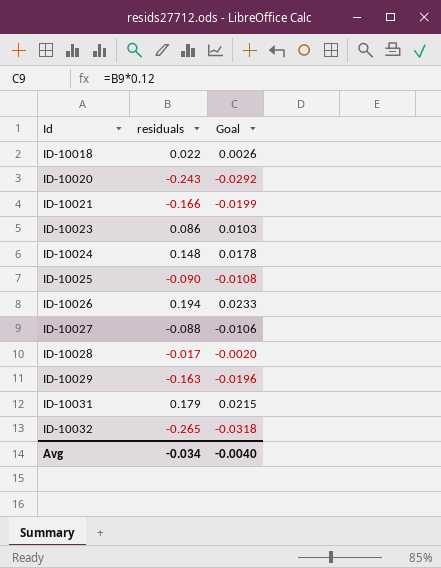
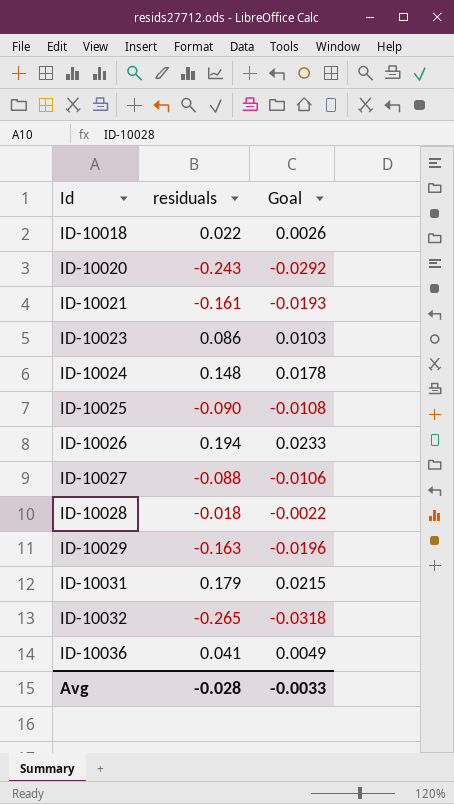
ID-10021 | residuals: -0.166 -> -0.161
ID-10021 | Goal: -0.0199 -> -0.0193
ID-10028 | residuals: -0.017 -> -0.018
ID-10028 | Goal: -0.0020 -> -0.0022
row ID-10036: none -> 0.041 | 0.0049
Avg | residuals: -0.034 -> -0.028
Avg | Goal: -0.0040 -> -0.0033

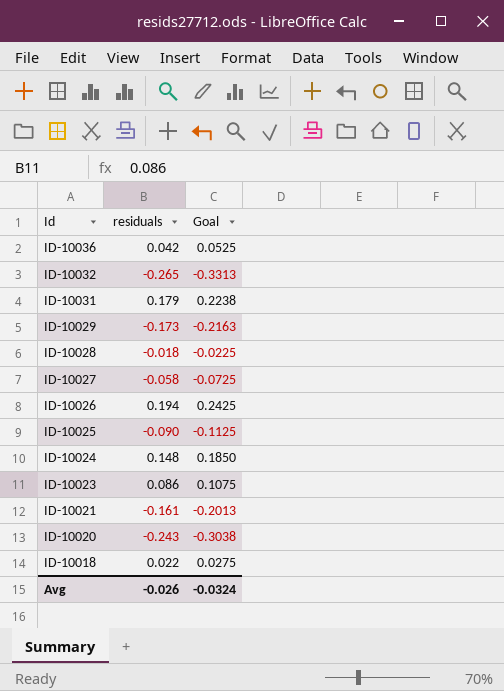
row order: Id ascending -> Id descending
column Goal | formula: [residuals] * 0.12 -> [residuals] * 1.25
ID-10036 | residuals: 0.041 -> 0.042
ID-10029 | residuals: -0.163 -> -0.173
ID-10027 | residuals: -0.088 -> -0.058
Avg | residuals: -0.028 -> -0.026
Avg | Goal: -0.0033 -> -0.0324

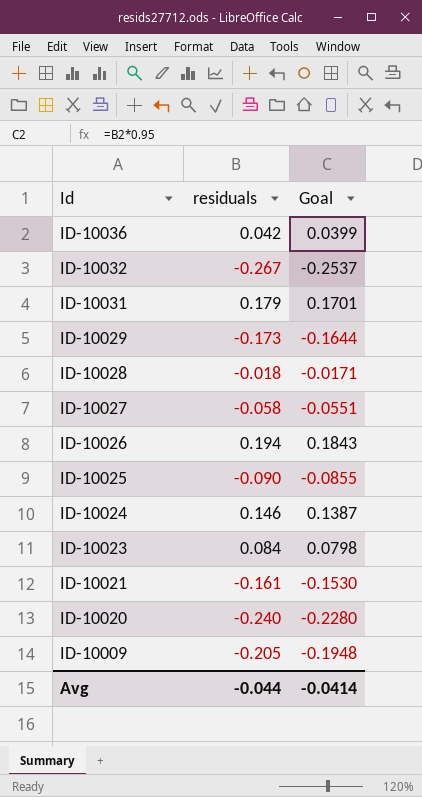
column Goal | formula: [residuals] * 1.25 -> [residuals] * 0.95
row ID-10018: 0.022 | 0.0275 -> none
ID-10032 | residuals: -0.265 -> -0.267
ID-10024 | residuals: 0.148 -> 0.146
ID-10023 | residuals: 0.086 -> 0.084
ID-10020 | residuals: -0.243 -> -0.240
row ID-10009: none -> -0.205 | -0.1948
Avg | residuals: -0.026 -> -0.044
Avg | Goal: -0.0324 -> -0.0414

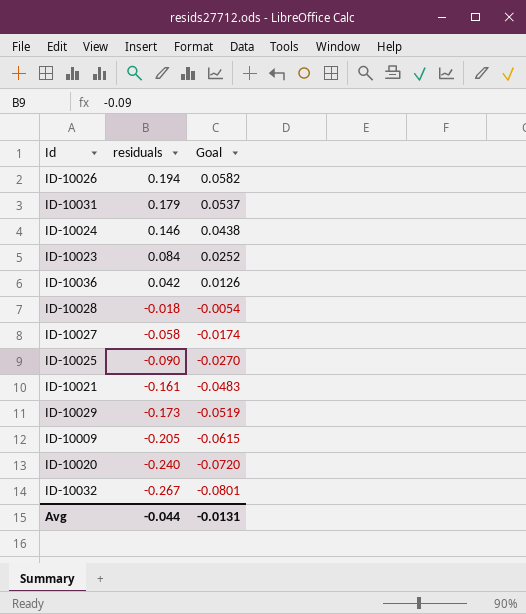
row order: Id descending -> residuals descending
column Goal | formula: [residuals] * 0.95 -> [residuals] * 0.3
Avg | Goal: -0.0414 -> -0.0131

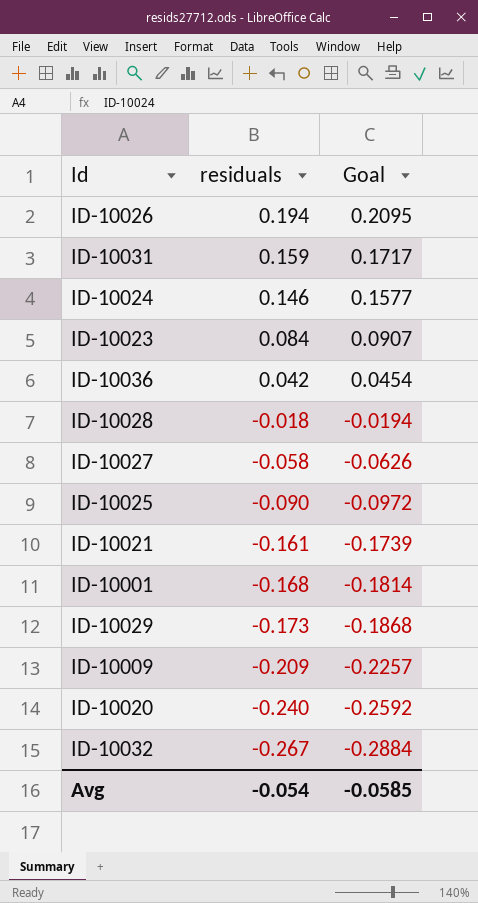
column Goal | formula: [residuals] * 0.3 -> [residuals] * 1.08
ID-10031 | residuals: 0.179 -> 0.159
row ID-10001: none -> -0.168 | -0.1814
ID-10009 | residuals: -0.205 -> -0.209
Avg | residuals: -0.044 -> -0.054
Avg | Goal: -0.0131 -> -0.0585

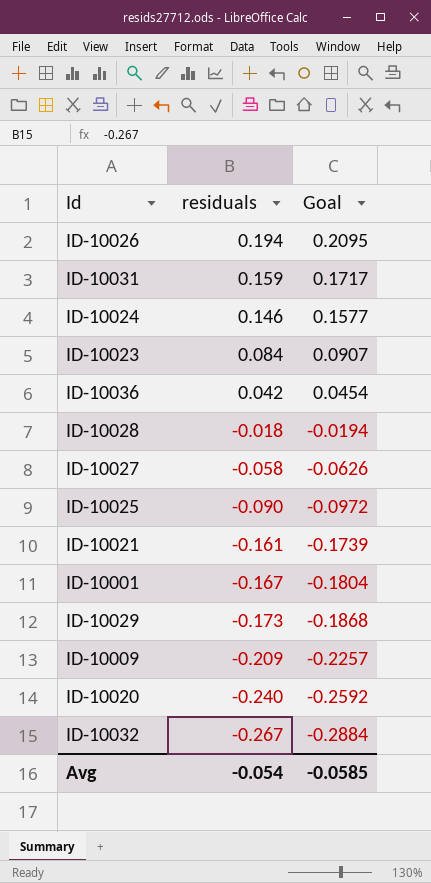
ID-10001 | residuals: -0.168 -> -0.167
ID-10001 | Goal: -0.1814 -> -0.1804

